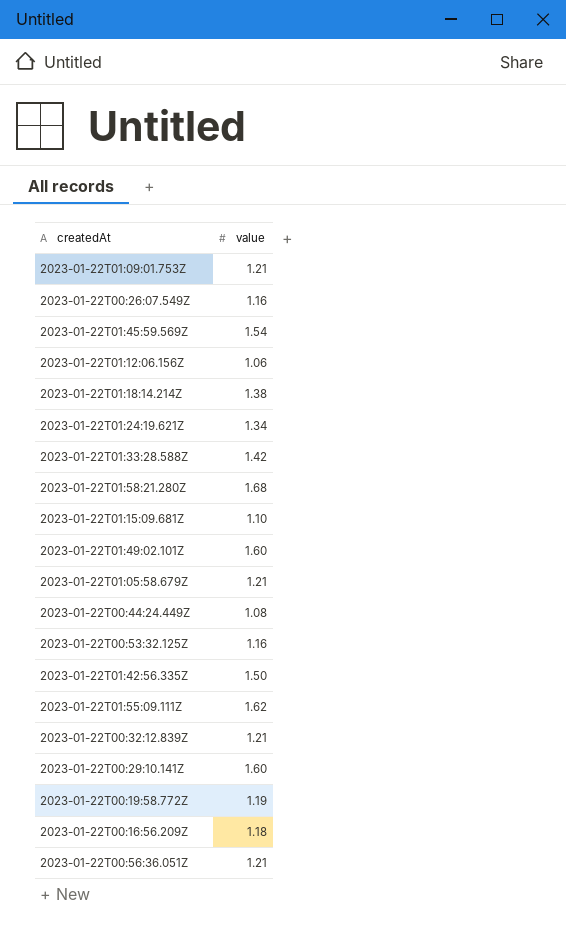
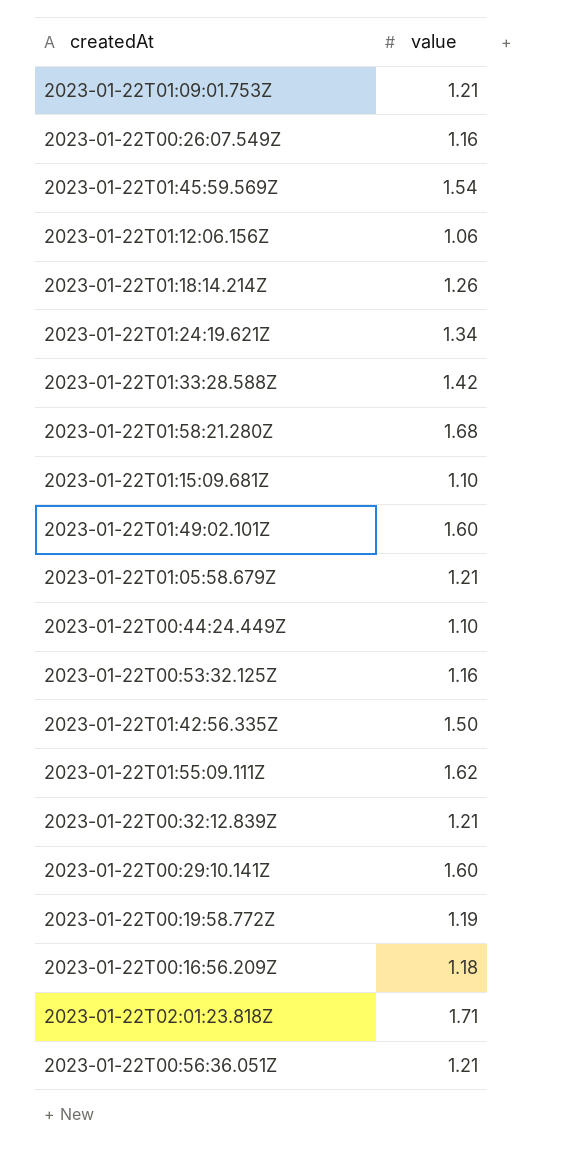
2023-01-22T01:18:14.214Z | value: 1.38 -> 1.26
2023-01-22T00:44:24.449Z | value: 1.08 -> 1.10
row 2023-01-22T02:01:23.818Z: none -> 1.71

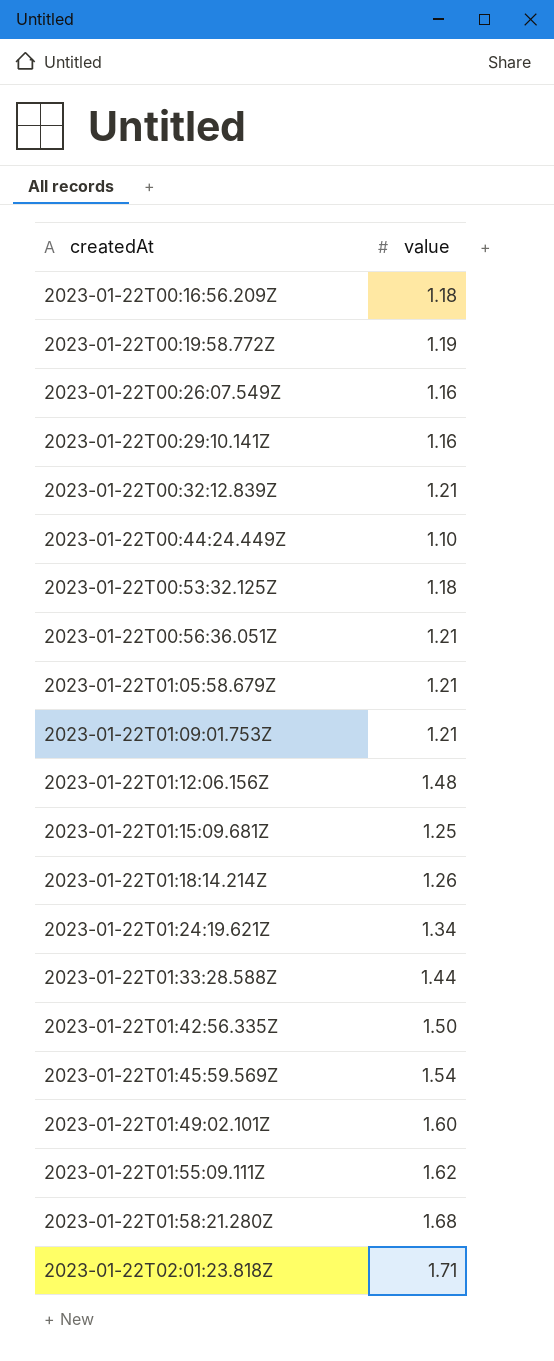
row order: none -> createdAt ascending
2023-01-22T00:29:10.141Z | value: 1.60 -> 1.16
2023-01-22T00:53:32.125Z | value: 1.16 -> 1.18
2023-01-22T01:12:06.156Z | value: 1.06 -> 1.48
2023-01-22T01:15:09.681Z | value: 1.10 -> 1.25
2023-01-22T01:33:28.588Z | value: 1.42 -> 1.44

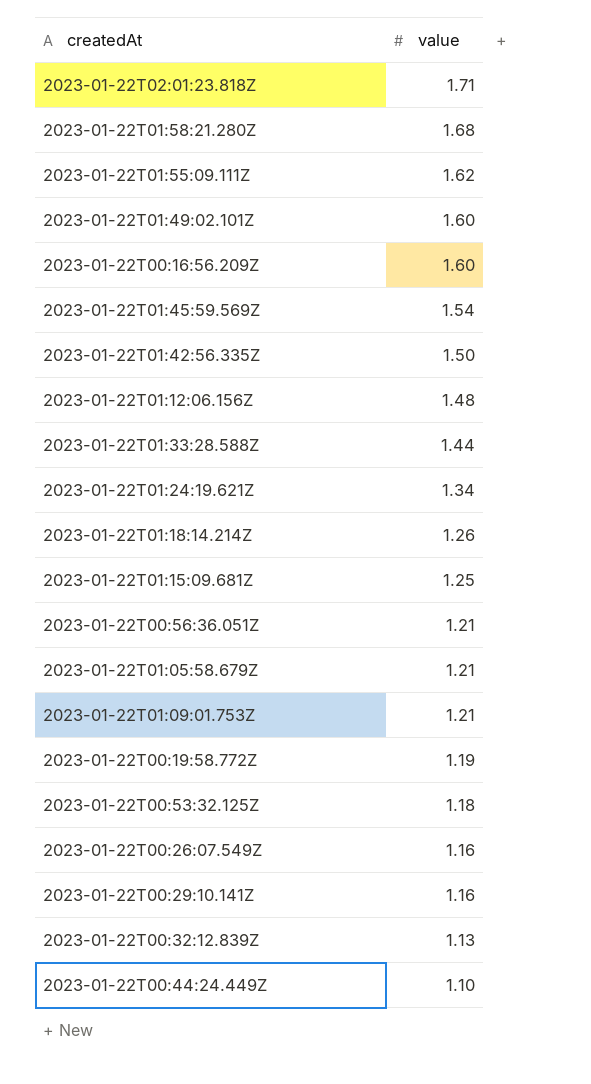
row order: createdAt ascending -> value descending
2023-01-22T00:16:56.209Z | value: 1.18 -> 1.60
2023-01-22T00:32:12.839Z | value: 1.21 -> 1.13

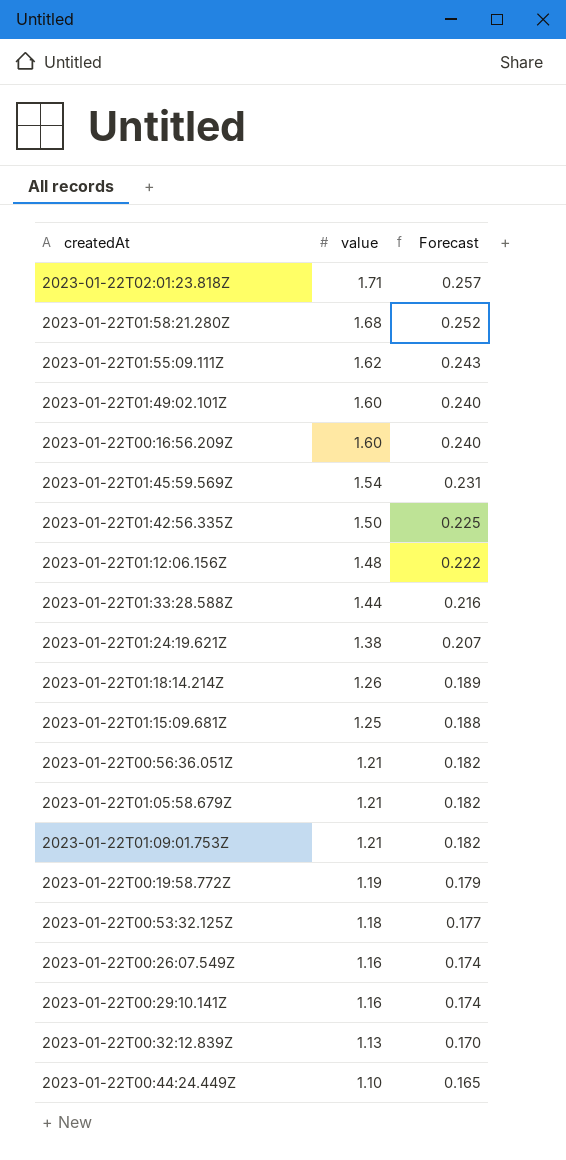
column Forecast | formula: none -> [value] * 0.15
2023-01-22T01:24:19.621Z | value: 1.34 -> 1.38

